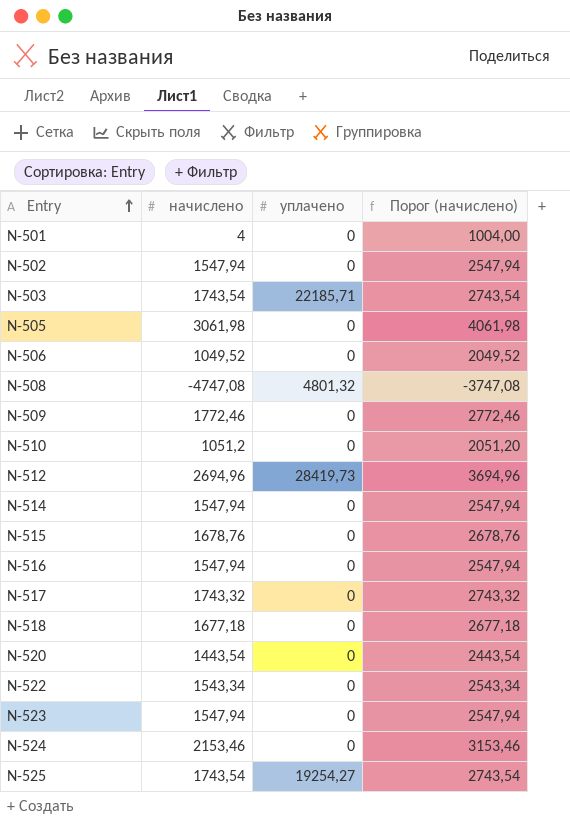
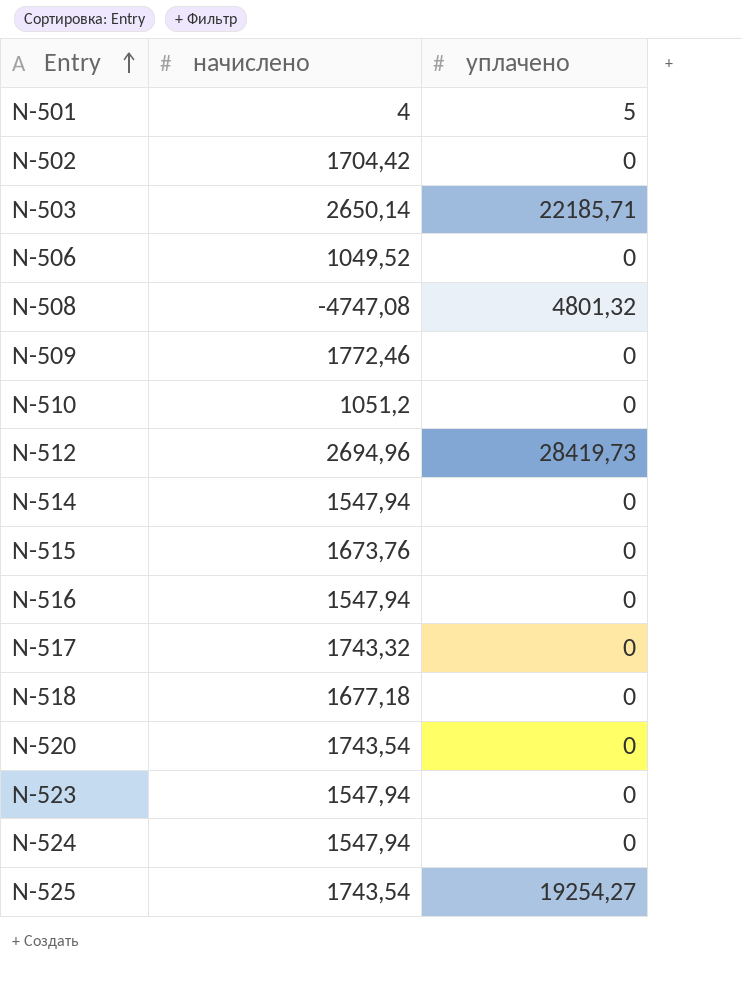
column Порог (начислено) | formula: [начислено] + 1000 -> none
row N-505: 3061,98 | 0 | 4061,98 -> none
row N-522: 1543,34 | 0 | 2543,34 -> none
N-501 | уплачено: 0 -> 5
N-502 | начислено: 1547,94 -> 1704,42
N-503 | начислено: 1743,54 -> 2650,14
N-515 | начислено: 1678,76 -> 1673,76
N-520 | начислено: 1443,54 -> 1743,54
N-524 | начислено: 2153,46 -> 1547,94

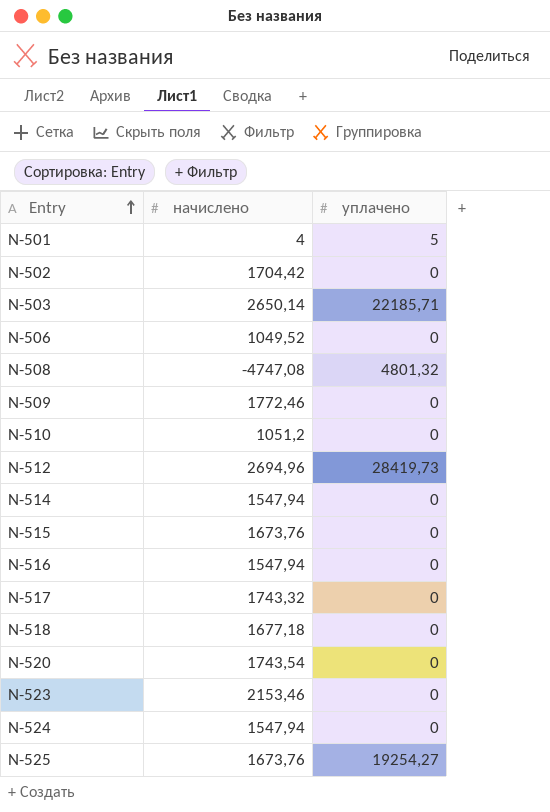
N-523 | начислено: 1547,94 -> 2153,46
N-525 | начислено: 1743,54 -> 1673,76

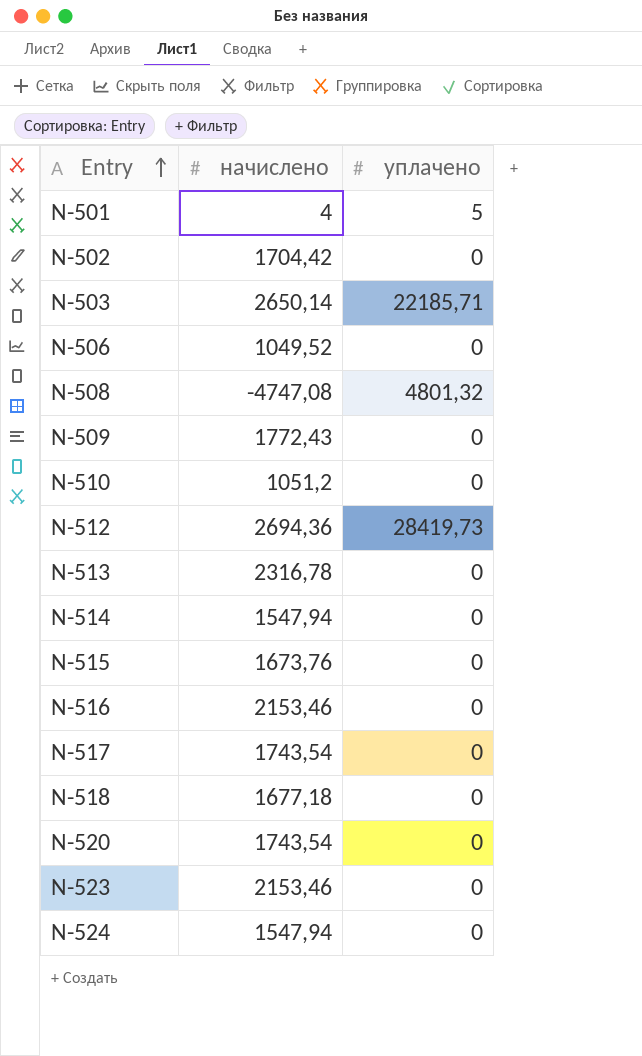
row N-525: 1673,76 | 19254,27 -> none
N-509 | начислено: 1772,46 -> 1772,43
N-512 | начислено: 2694,96 -> 2694,36
row N-513: none -> 2316,78 | 0
N-516 | начислено: 1547,94 -> 2153,46
N-517 | начислено: 1743,32 -> 1743,54

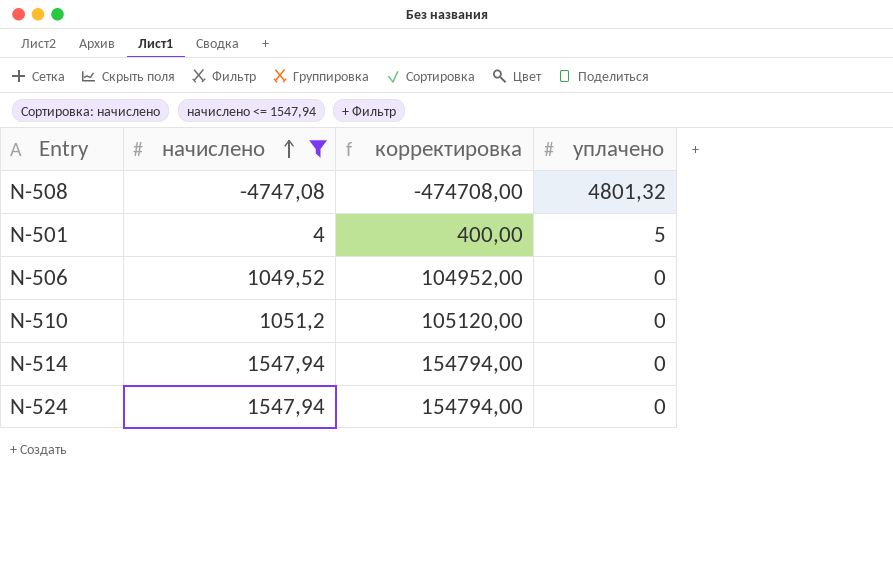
filter: none -> начислено <= 1547,94
row order: Entry ascending -> начислено ascending
column корректировка | formula: none -> [начислено] * 100

